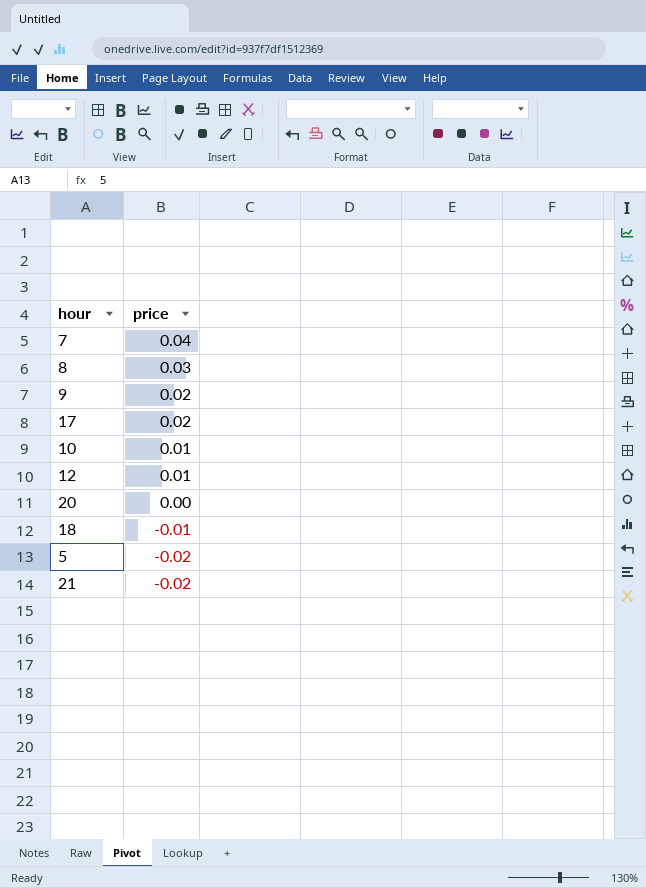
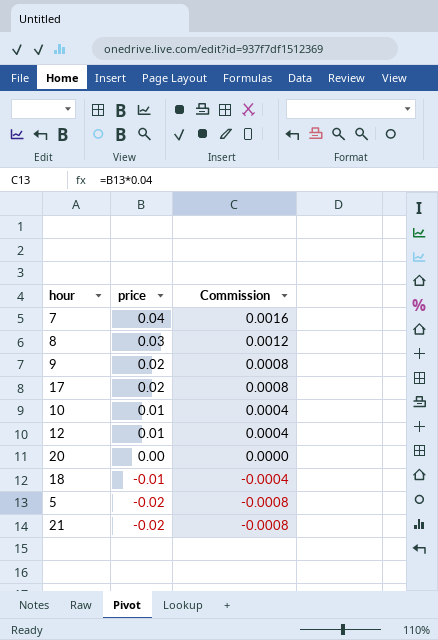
column Commission | formula: none -> [price] * 0.04

